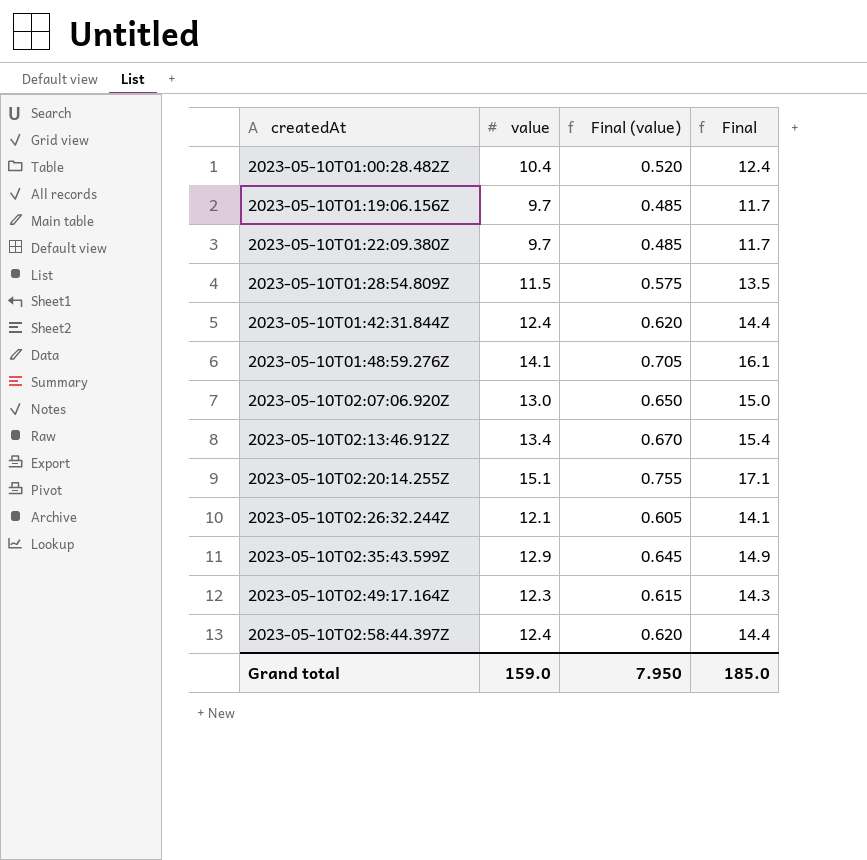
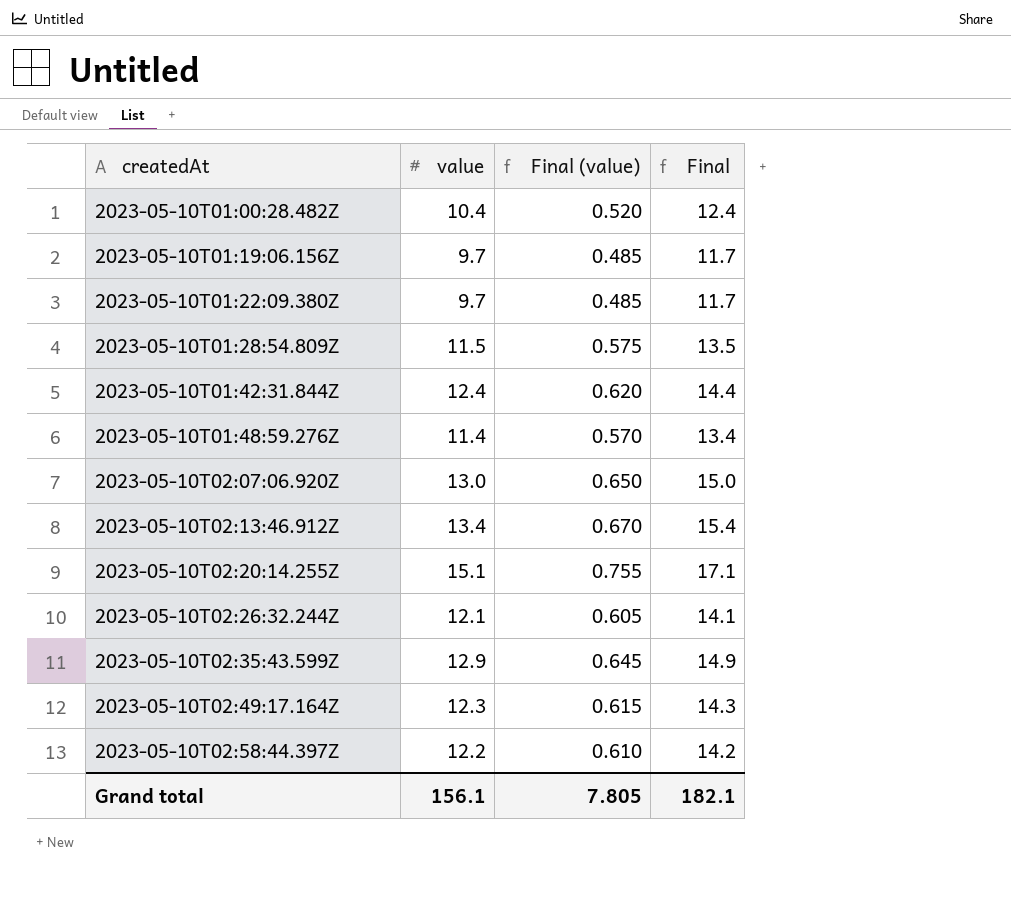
2023-05-10T01:48:59.276Z | value: 14.1 -> 11.4
2023-05-10T01:48:59.276Z | Final (value): 0.705 -> 0.570
2023-05-10T01:48:59.276Z | Final: 16.1 -> 13.4
2023-05-10T02:58:44.397Z | value: 12.4 -> 12.2
2023-05-10T02:58:44.397Z | Final (value): 0.620 -> 0.610
2023-05-10T02:58:44.397Z | Final: 14.4 -> 14.2
Grand total | value: 159.0 -> 156.1
Grand total | Final (value): 7.950 -> 7.805
Grand total | Final: 185.0 -> 182.1

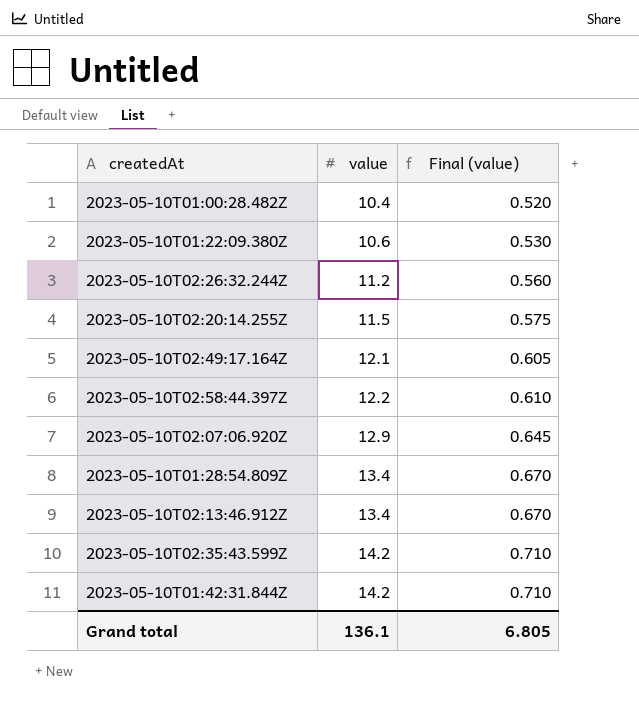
row order: createdAt ascending -> value ascending
column Final | formula: [value] + 2 -> none
row 2023-05-10T01:19:06.156Z: 9.7 | 0.485 | 11.7 -> none
row 2023-05-10T01:48:59.276Z: 11.4 | 0.570 | 13.4 -> none
2023-05-10T01:22:09.380Z | value: 9.7 -> 10.6
2023-05-10T01:22:09.380Z | Final (value): 0.485 -> 0.530
2023-05-10T02:26:32.244Z | value: 12.1 -> 11.2
2023-05-10T02:26:32.244Z | Final (value): 0.605 -> 0.560
2023-05-10T02:20:14.255Z | value: 15.1 -> 11.5
2023-05-10T02:20:14.255Z | Final (value): 0.755 -> 0.575
2023-05-10T02:49:17.164Z | value: 12.3 -> 12.1
2023-05-10T02:49:17.164Z | Final (value): 0.615 -> 0.605
2023-05-10T02:07:06.920Z | value: 13.0 -> 12.9
2023-05-10T02:07:06.920Z | Final (value): 0.650 -> 0.645
2023-05-10T01:28:54.809Z | value: 11.5 -> 13.4
2023-05-10T01:28:54.809Z | Final (value): 0.575 -> 0.670
2023-05-10T02:35:43.599Z | value: 12.9 -> 14.2
2023-05-10T02:35:43.599Z | Final (value): 0.645 -> 0.710
2023-05-10T01:42:31.844Z | value: 12.4 -> 14.2
2023-05-10T01:42:31.844Z | Final (value): 0.620 -> 0.710
Grand total | value: 156.1 -> 136.1
Grand total | Final (value): 7.805 -> 6.805

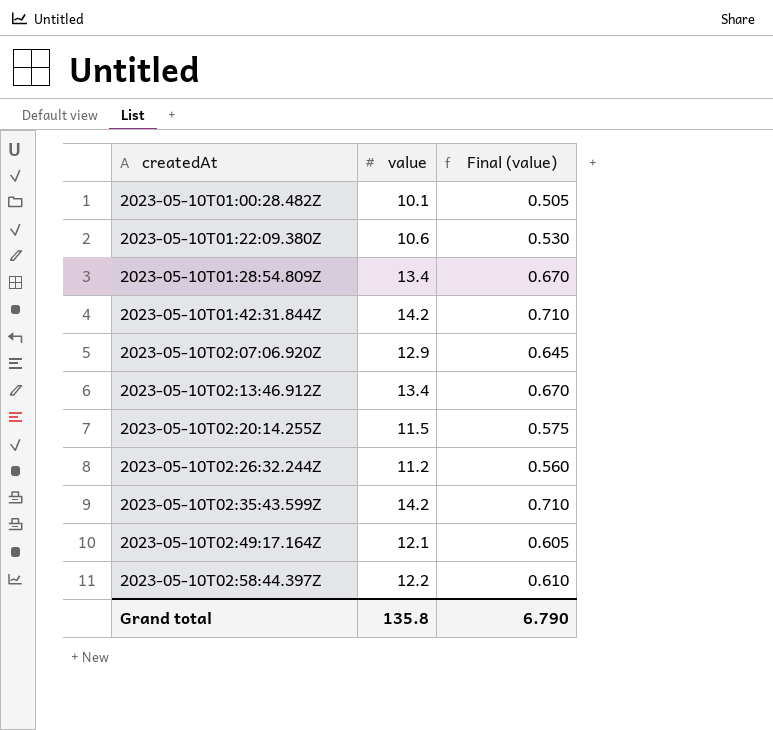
row order: value ascending -> createdAt ascending
2023-05-10T01:00:28.482Z | value: 10.4 -> 10.1
2023-05-10T01:00:28.482Z | Final (value): 0.520 -> 0.505
Grand total | value: 136.1 -> 135.8
Grand total | Final (value): 6.805 -> 6.790

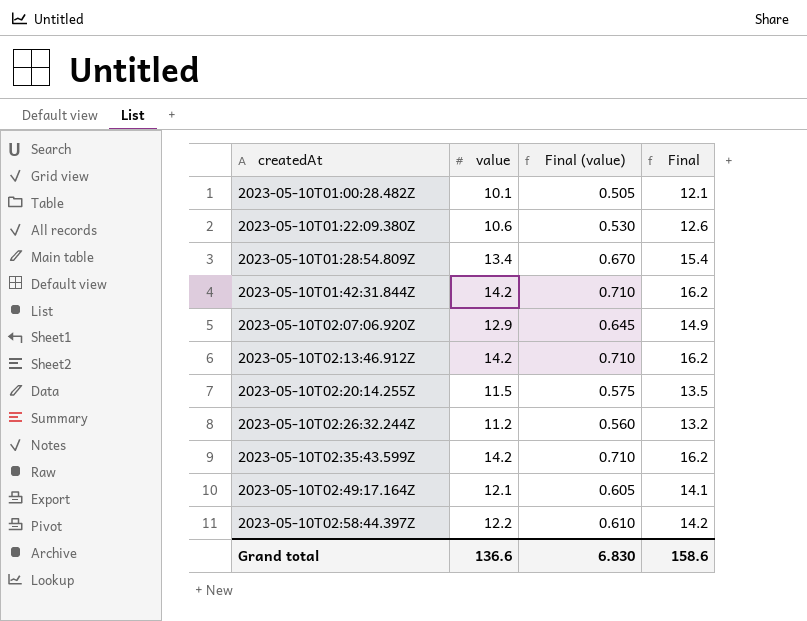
column Final | formula: none -> [value] + 2
2023-05-10T02:13:46.912Z | value: 13.4 -> 14.2
2023-05-10T02:13:46.912Z | Final (value): 0.670 -> 0.710
Grand total | value: 135.8 -> 136.6
Grand total | Final (value): 6.790 -> 6.830

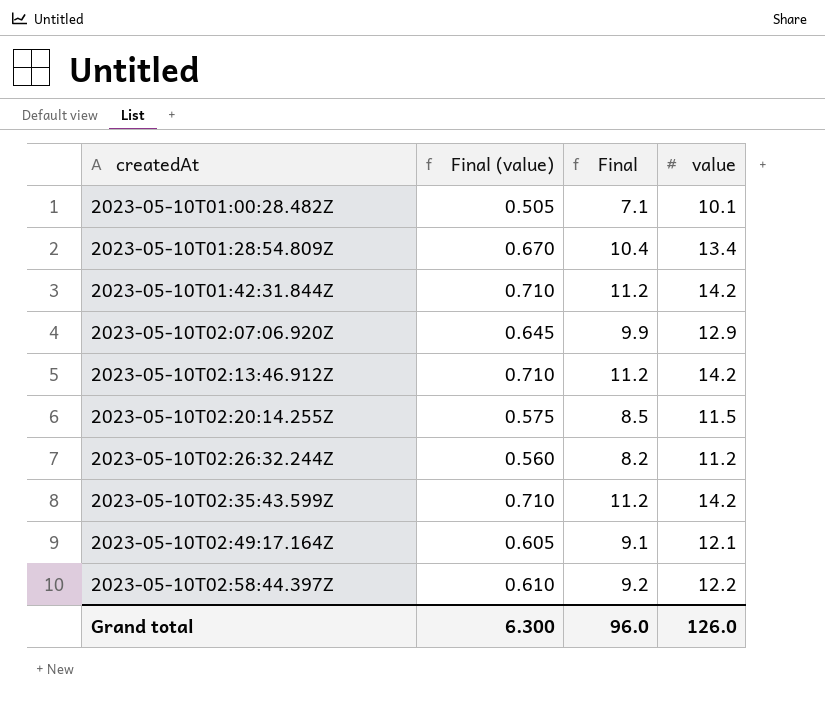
column Final | formula: [value] + 2 -> [value] - 3
column value | position: 2 -> 4
row 2023-05-10T01:22:09.380Z: 10.6 | 0.530 | 12.6 -> none
Grand total | Final (value): 6.830 -> 6.300
Grand total | Final: 158.6 -> 96.0
Grand total | value: 136.6 -> 126.0

